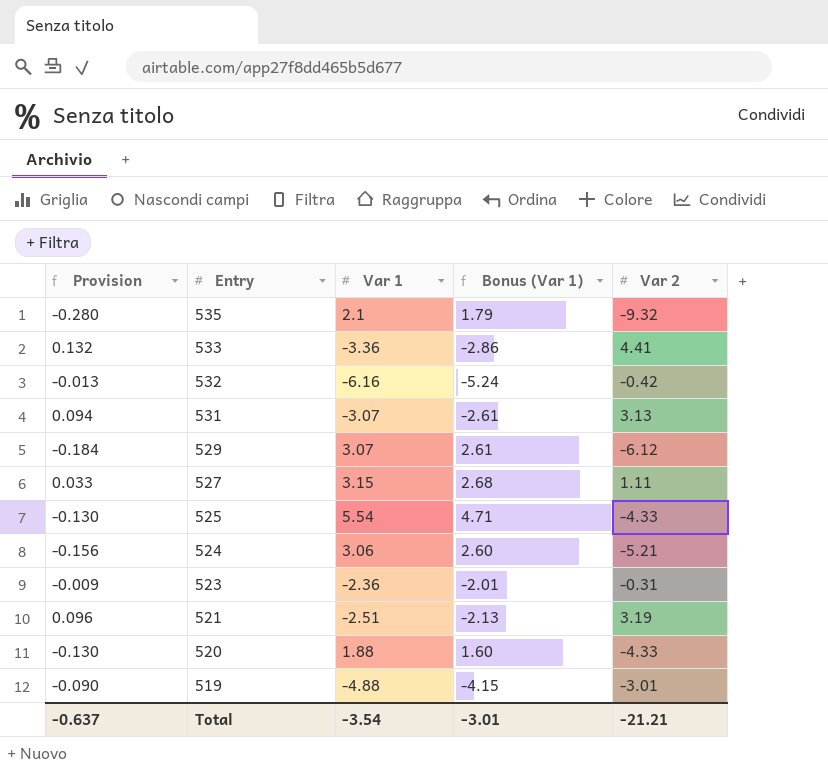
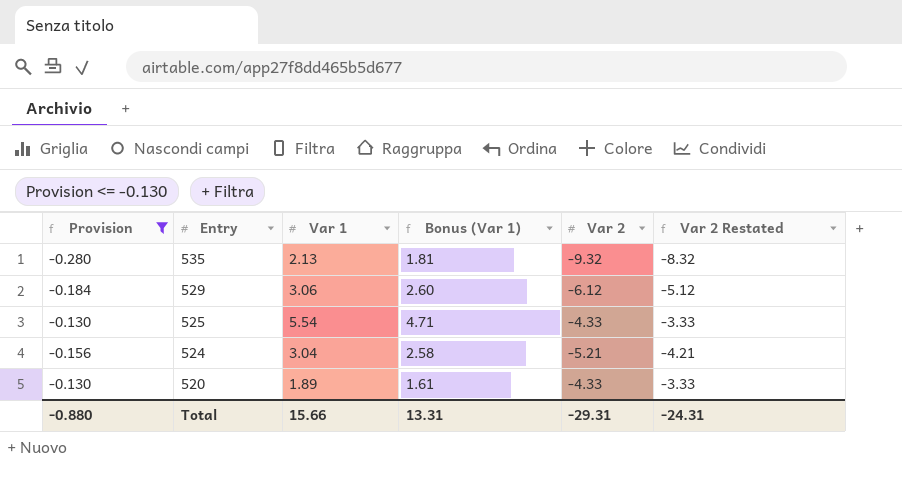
filter: none -> Provision <= -0.130
column Var 2 Restated | formula: none -> [Var 2] + 1
535 | Var 1: 2.1 -> 2.13
535 | Bonus (Var 1): 1.79 -> 1.81
529 | Var 1: 3.07 -> 3.06
529 | Bonus (Var 1): 2.61 -> 2.60
524 | Var 1: 3.06 -> 3.04
524 | Bonus (Var 1): 2.60 -> 2.58
520 | Var 1: 1.88 -> 1.89
520 | Bonus (Var 1): 1.60 -> 1.61
Total | Provision: -0.637 -> -0.880
Total | Var 1: -3.54 -> 15.66
Total | Bonus (Var 1): -3.01 -> 13.31
Total | Var 2: -21.21 -> -29.31

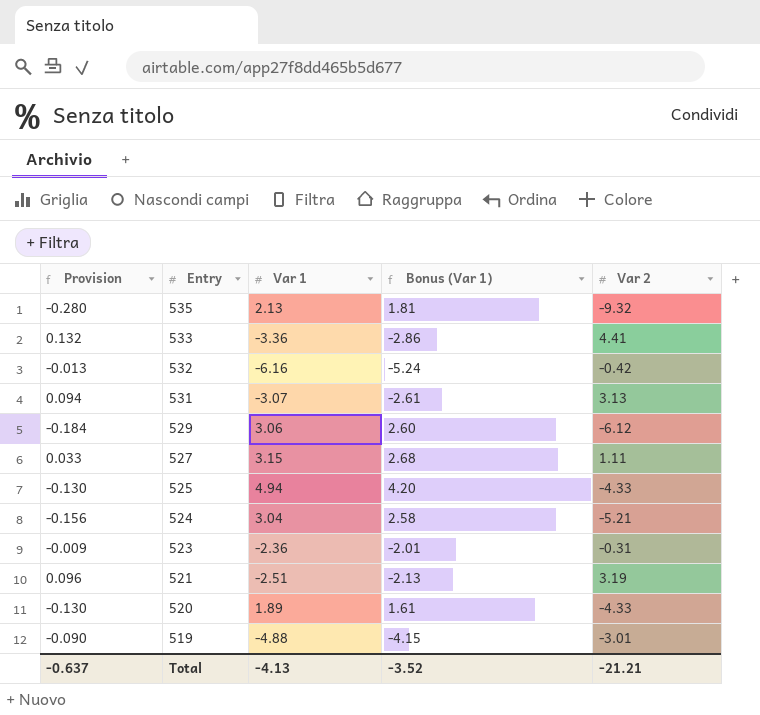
filter: Provision <= -0.130 -> none
column Var 2 Restated | formula: [Var 2] + 1 -> none
525 | Var 1: 5.54 -> 4.94
525 | Bonus (Var 1): 4.71 -> 4.20
Total | Provision: -0.880 -> -0.637
Total | Var 1: 15.66 -> -4.13
Total | Bonus (Var 1): 13.31 -> -3.52
Total | Var 2: -29.31 -> -21.21

